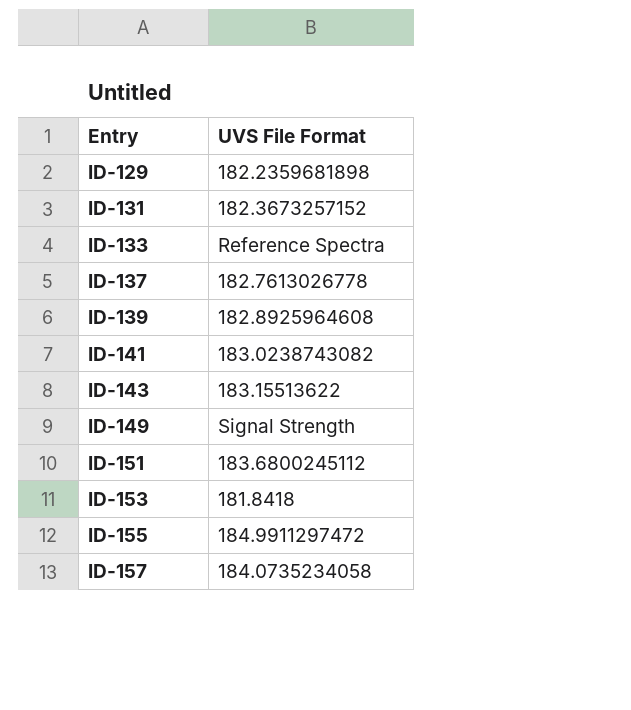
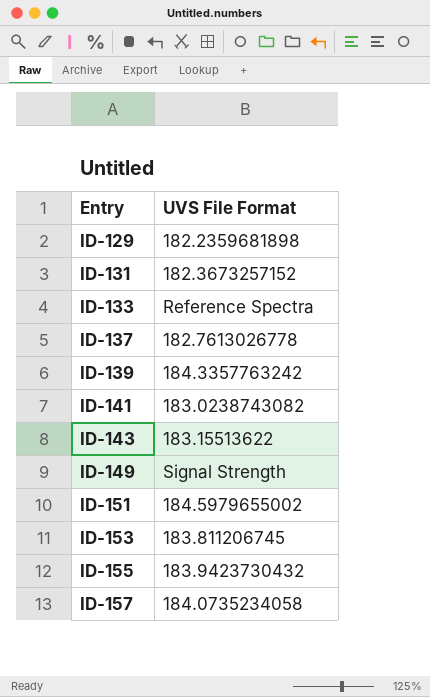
ID-139 | UVS File Format: 182.8925964608 -> 184.3357763242
ID-151 | UVS File Format: 183.6800245112 -> 184.5979655002
ID-153 | UVS File Format: 181.8418 -> 183.811206745
ID-155 | UVS File Format: 184.9911297472 -> 183.9423730432

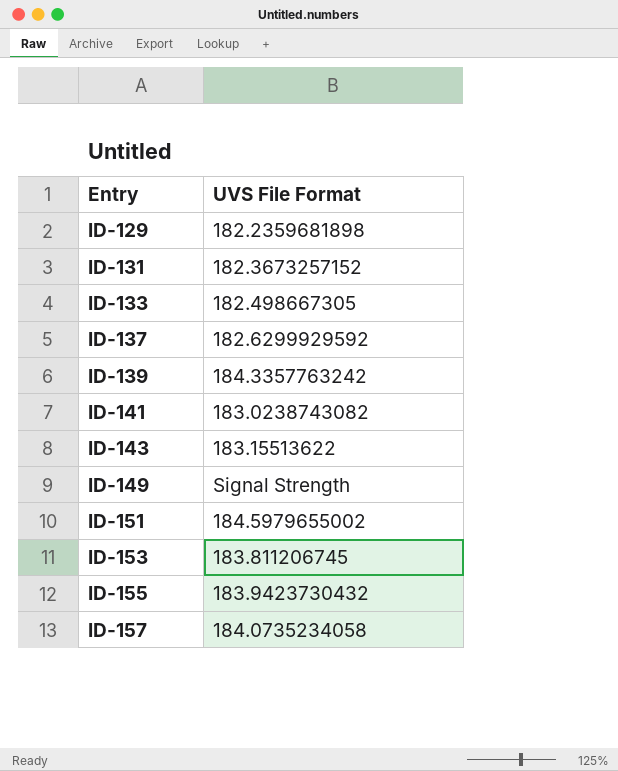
ID-133 | UVS File Format: Reference Spectra -> 182.498667305
ID-137 | UVS File Format: 182.7613026778 -> 182.6299929592

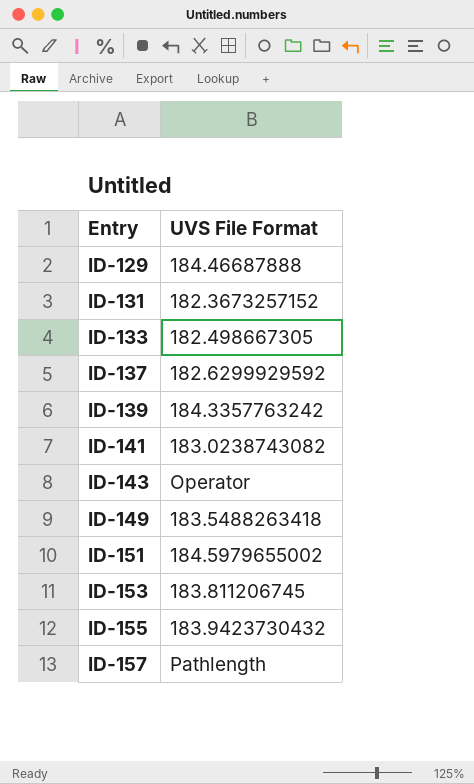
ID-129 | UVS File Format: 182.2359681898 -> 184.46687888
ID-143 | UVS File Format: 183.15513622 -> Operator
ID-149 | UVS File Format: Signal Strength -> 183.5488263418
ID-157 | UVS File Format: 184.0735234058 -> Pathlength

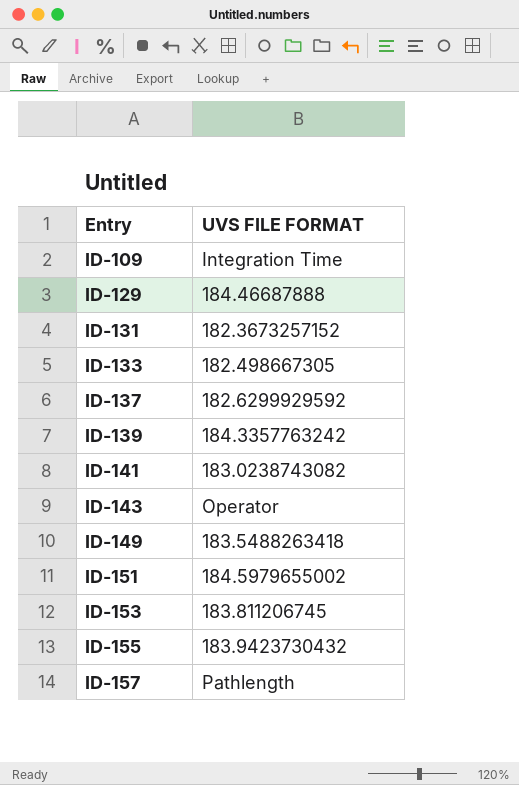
column name: UVS File Format -> UVS FILE FORMAT
row ID-109: none -> Integration Time

